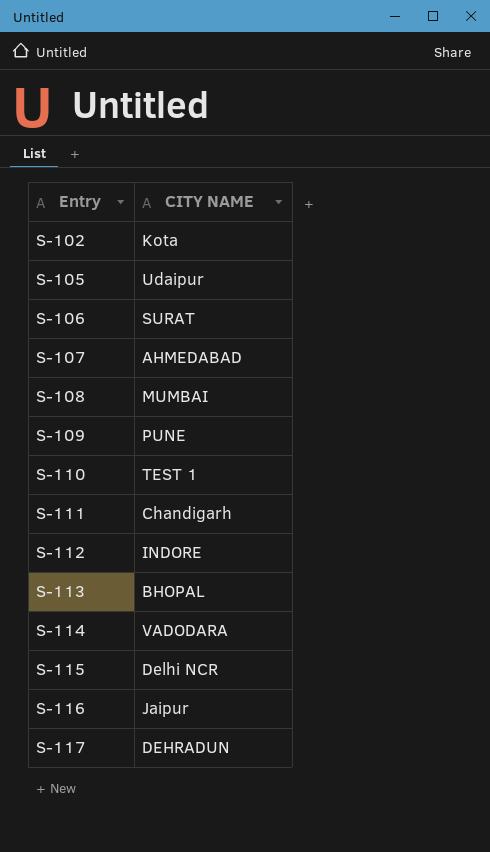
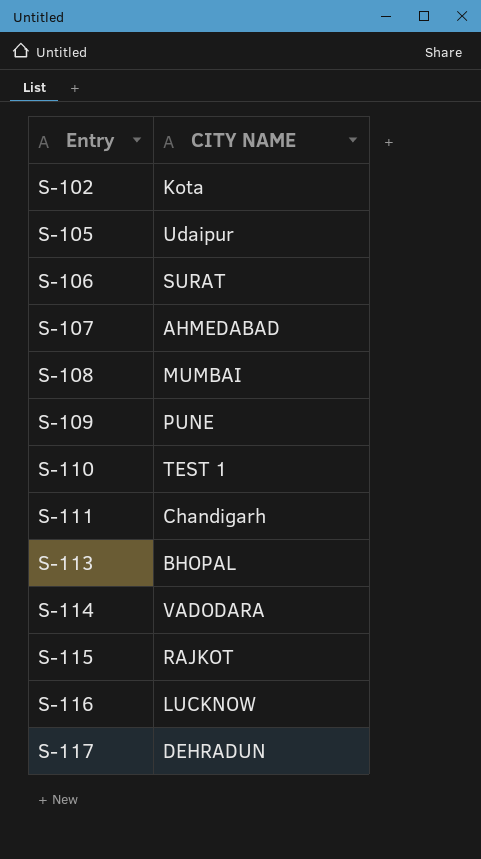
row S-112: INDORE -> none
S-115 | CITY NAME: Delhi NCR -> RAJKOT
S-116 | CITY NAME: Jaipur -> LUCKNOW

